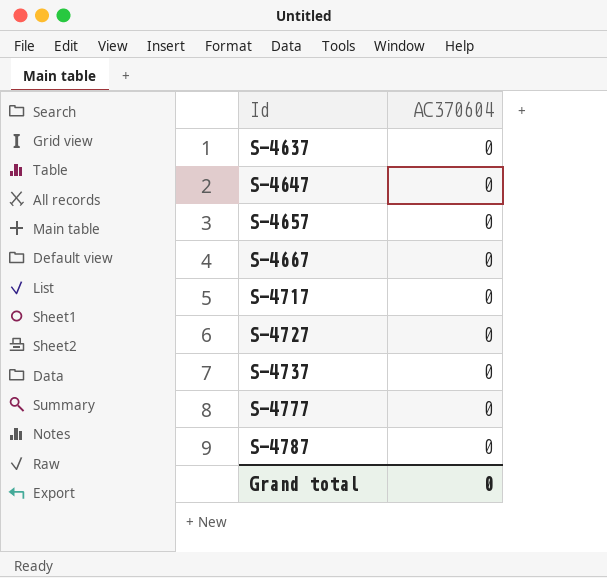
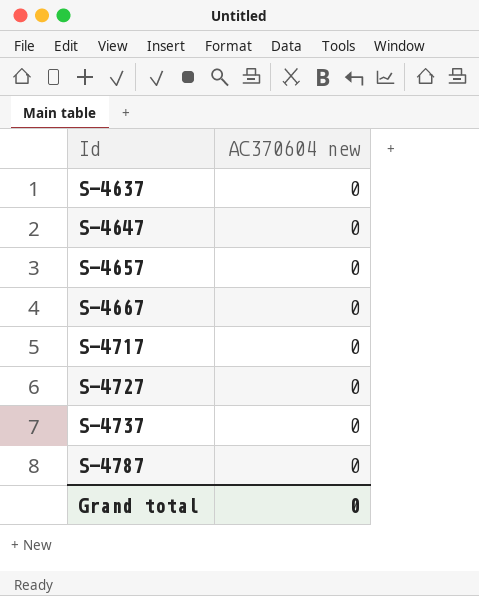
column name: AC370604 -> AC370604 new
row S-4777: 0 -> none

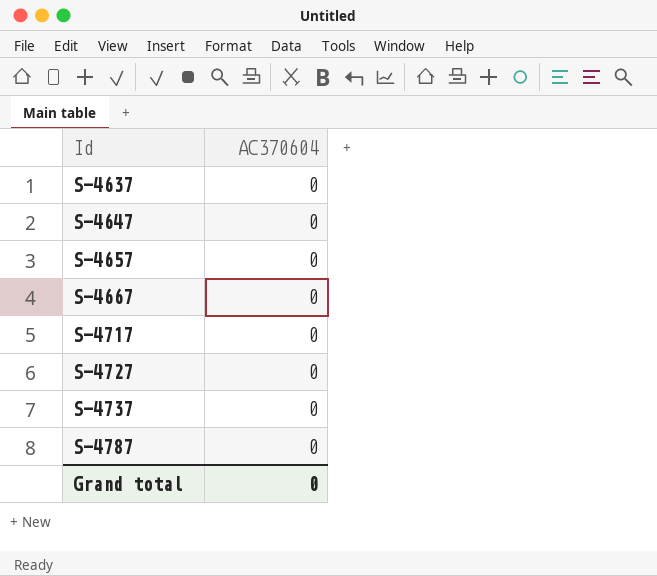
column name: AC370604 new -> AC370604

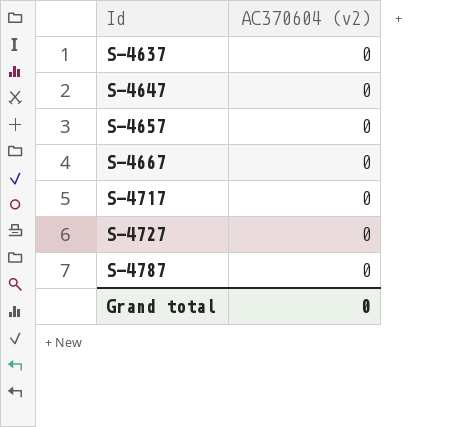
column name: AC370604 -> AC370604 (v2)
row S-4737: 0 -> none

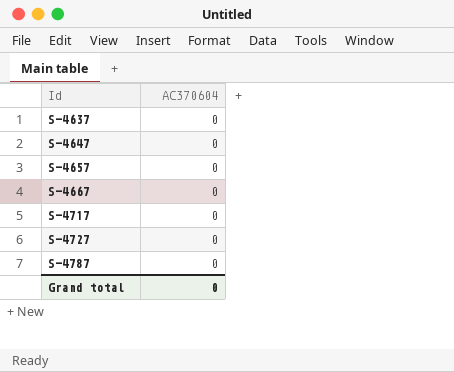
column name: AC370604 (v2) -> AC370604

